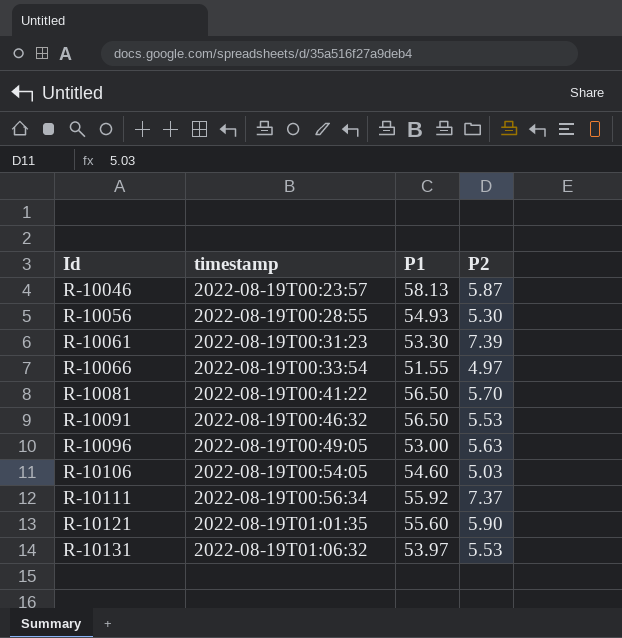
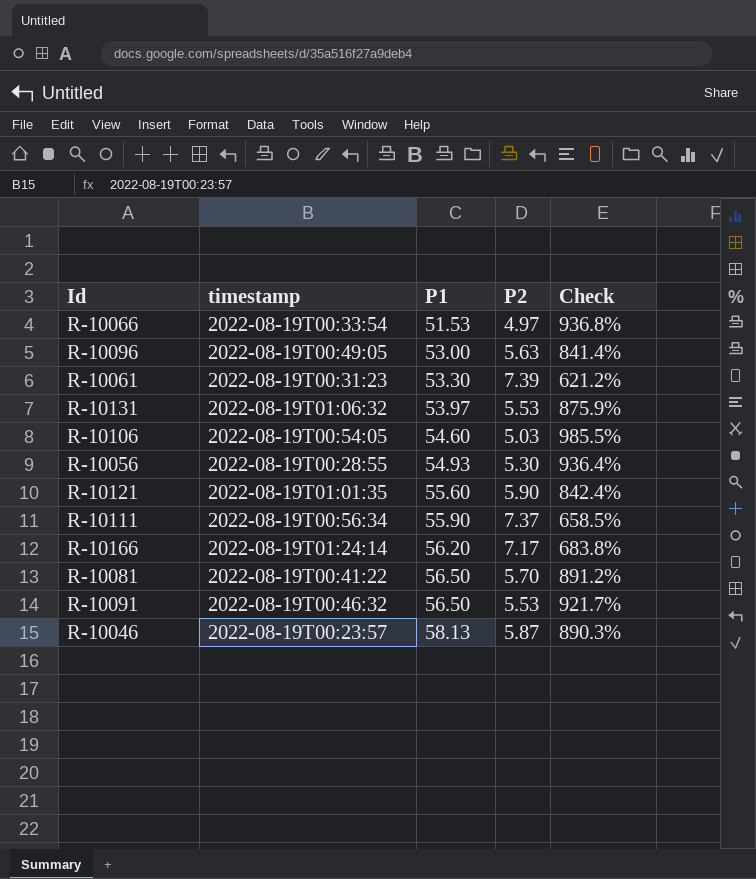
row order: Id ascending -> P1 ascending
column Check | formula: none -> ([P1] - [P2]) / [P2]
R-10066 | P1: 51.55 -> 51.53
R-10111 | P1: 55.92 -> 55.90
row R-10166: none -> 2022-08-19T01:24:14 | 56.20 | 7.17 | 683.8%

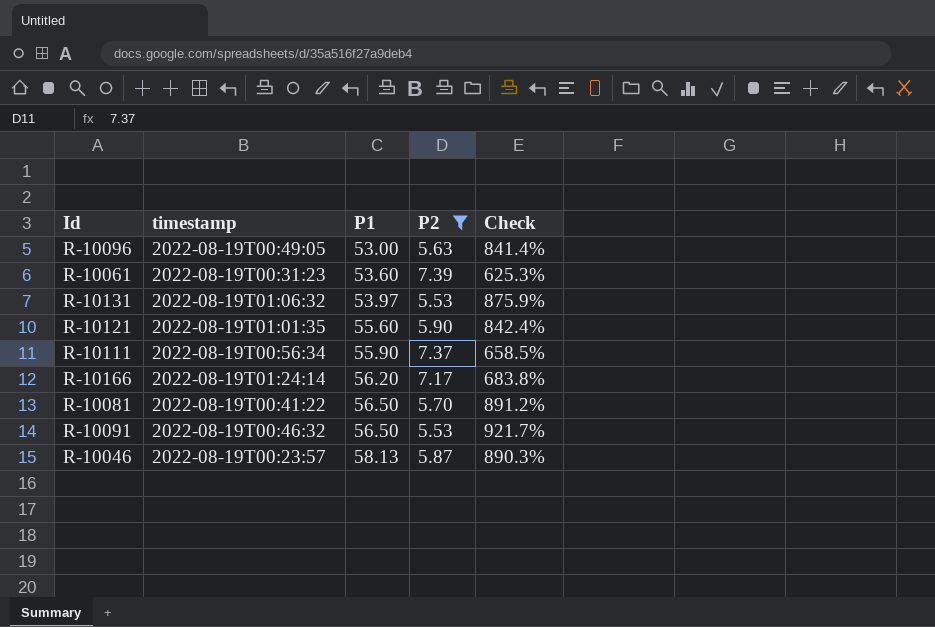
filter: none -> P2 >= 5.53
R-10061 | P1: 53.30 -> 53.60
R-10061 | Check: 621.2% -> 625.3%

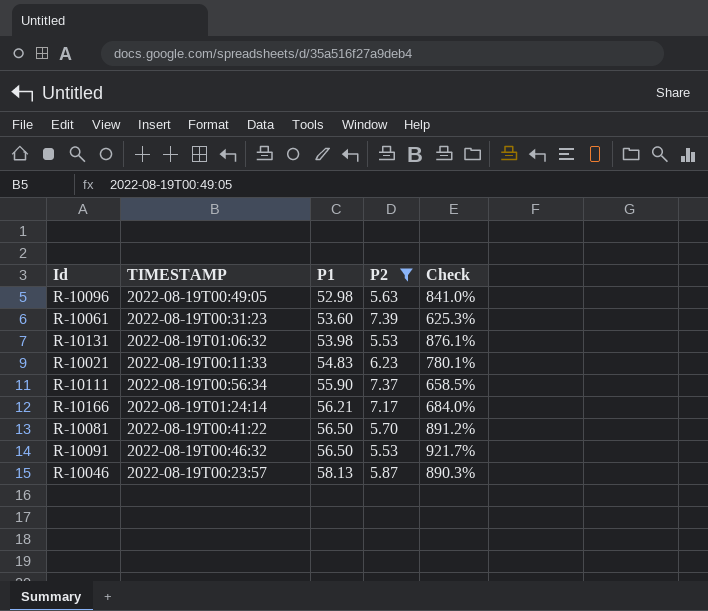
column name: timestamp -> TIMESTAMP
row R-10121: 2022-08-19T01:01:35 | 55.60 | 5.90 | 842.4% -> none
R-10096 | P1: 53.00 -> 52.98
R-10096 | Check: 841.4% -> 841.0%
R-10131 | P1: 53.97 -> 53.98
R-10131 | Check: 875.9% -> 876.1%
row R-10021: none -> 2022-08-19T00:11:33 | 54.83 | 6.23 | 780.1%
R-10166 | P1: 56.20 -> 56.21
R-10166 | Check: 683.8% -> 684.0%

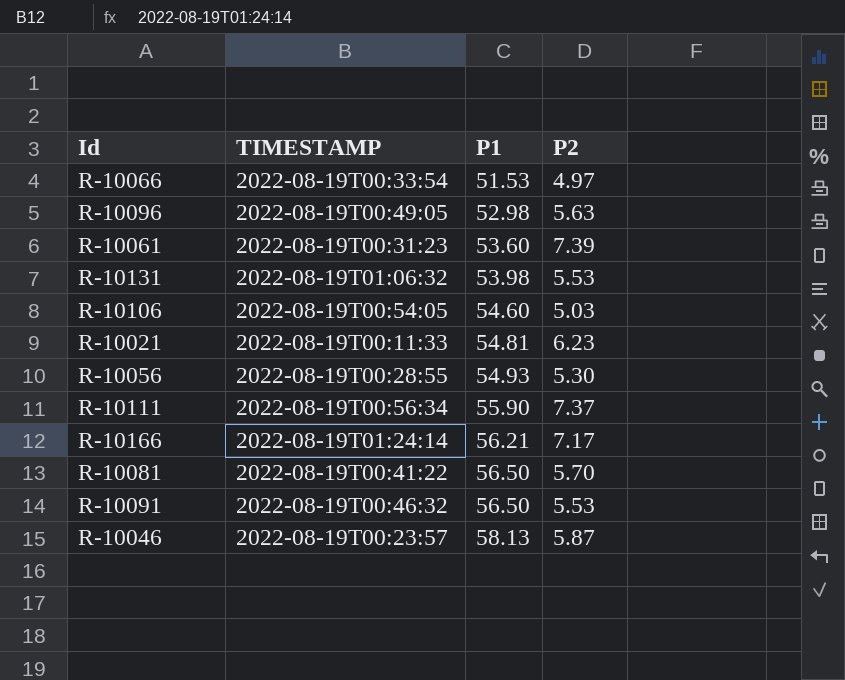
filter: P2 >= 5.53 -> none
column Check | formula: ([P1] - [P2]) / [P2] -> none
R-10021 | P1: 54.83 -> 54.81

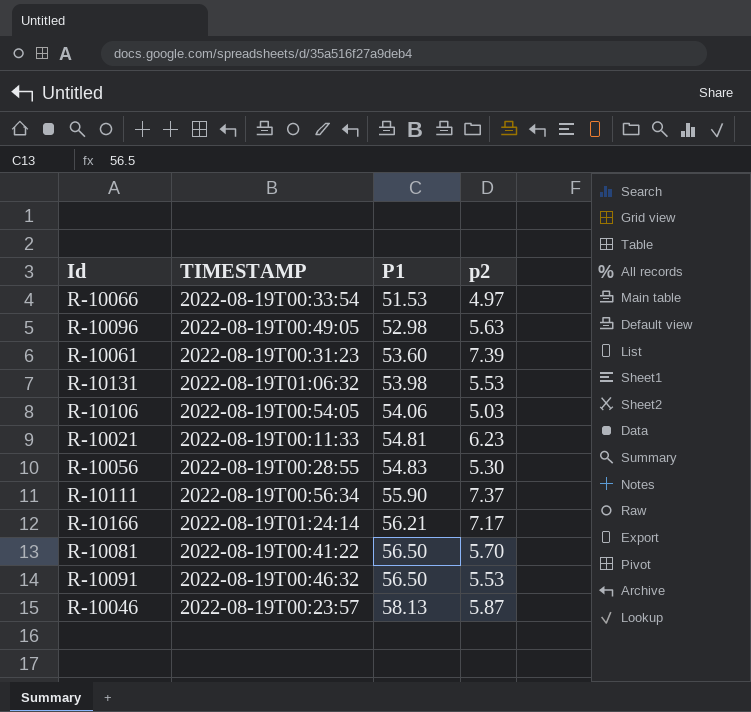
column name: P2 -> p2
R-10106 | P1: 54.60 -> 54.06
R-10056 | P1: 54.93 -> 54.83

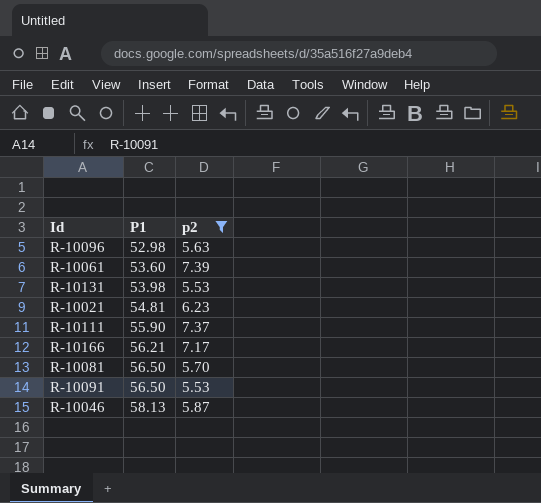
filter: none -> p2 >= 5.53
column TIMESTAMP | position: 2 -> none

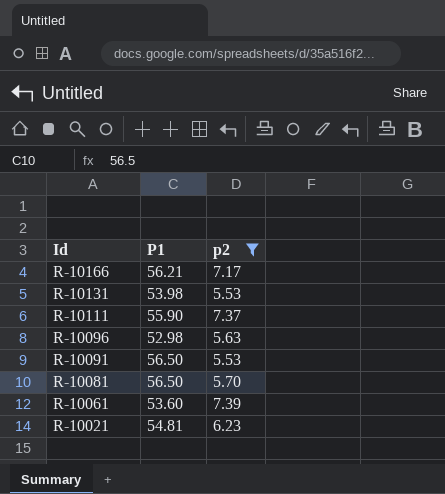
row order: P1 ascending -> Id descending
row R-10046: 58.13 | 5.87 -> none

